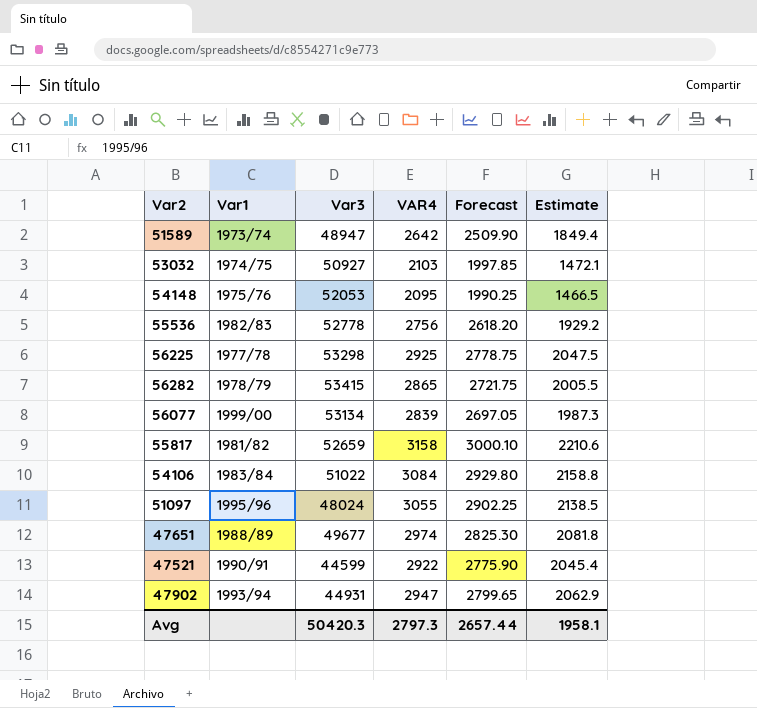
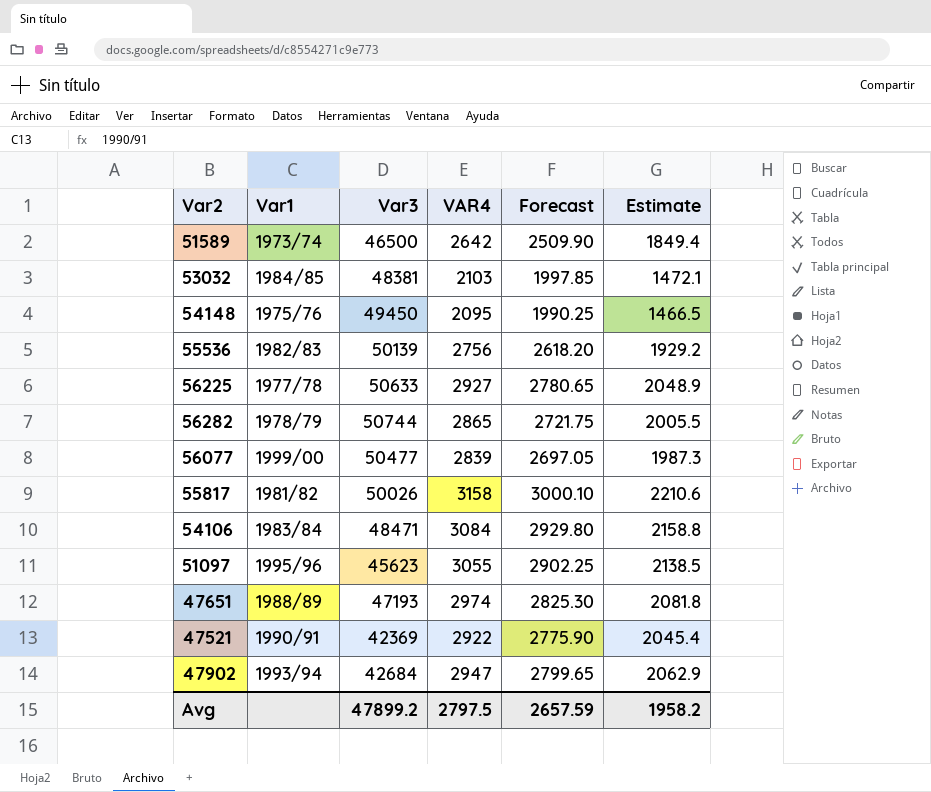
51589 | Var3: 48947 -> 46500
53032 | Var1: 1974/75 -> 1984/85
53032 | Var3: 50927 -> 48381
54148 | Var3: 52053 -> 49450
55536 | Var3: 52778 -> 50139
56225 | Var3: 53298 -> 50633
56225 | VAR4: 2925 -> 2927
56225 | Forecast: 2778.75 -> 2780.65
56225 | Estimate: 2047.5 -> 2048.9
56282 | Var3: 53415 -> 50744
56077 | Var3: 53134 -> 50477
55817 | Var3: 52659 -> 50026
54106 | Var3: 51022 -> 48471
51097 | Var3: 48024 -> 45623
47651 | Var3: 49677 -> 47193
47521 | Var3: 44599 -> 42369
47902 | Var3: 44931 -> 42684
Avg | Var3: 50420.3 -> 47899.2
Avg | VAR4: 2797.3 -> 2797.5
Avg | Forecast: 2657.44 -> 2657.59
Avg | Estimate: 1958.1 -> 1958.2

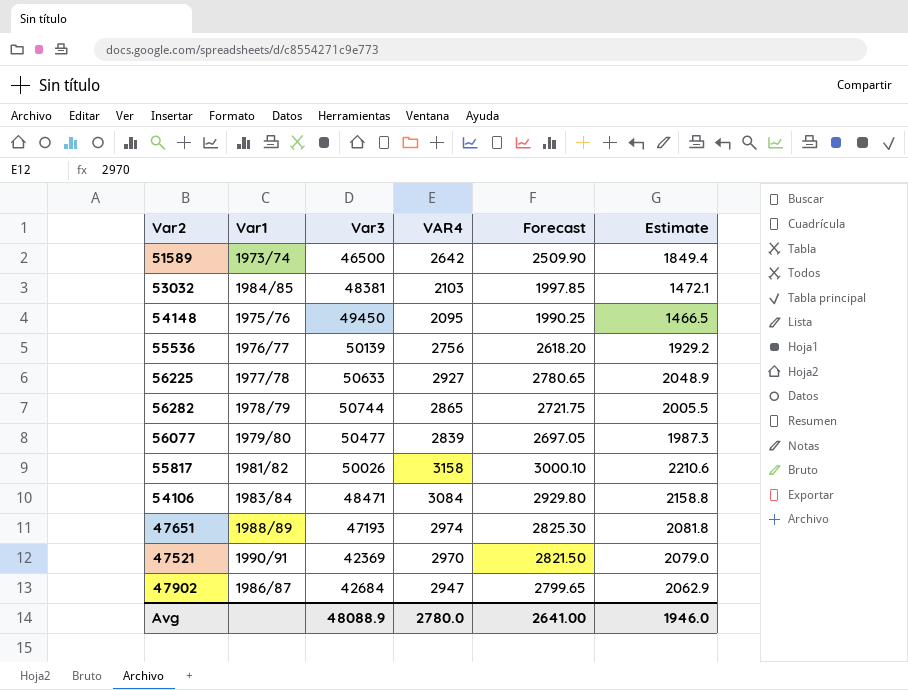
row 51097: 1995/96 | 45623 | 3055 | 2902.25 | 2138.5 -> none
55536 | Var1: 1982/83 -> 1976/77
56077 | Var1: 1999/00 -> 1979/80
47521 | VAR4: 2922 -> 2970
47521 | Forecast: 2775.90 -> 2821.50
47521 | Estimate: 2045.4 -> 2079.0
47902 | Var1: 1993/94 -> 1986/87
Avg | Var3: 47899.2 -> 48088.9
Avg | VAR4: 2797.5 -> 2780.0
Avg | Forecast: 2657.59 -> 2641.00
Avg | Estimate: 1958.2 -> 1946.0

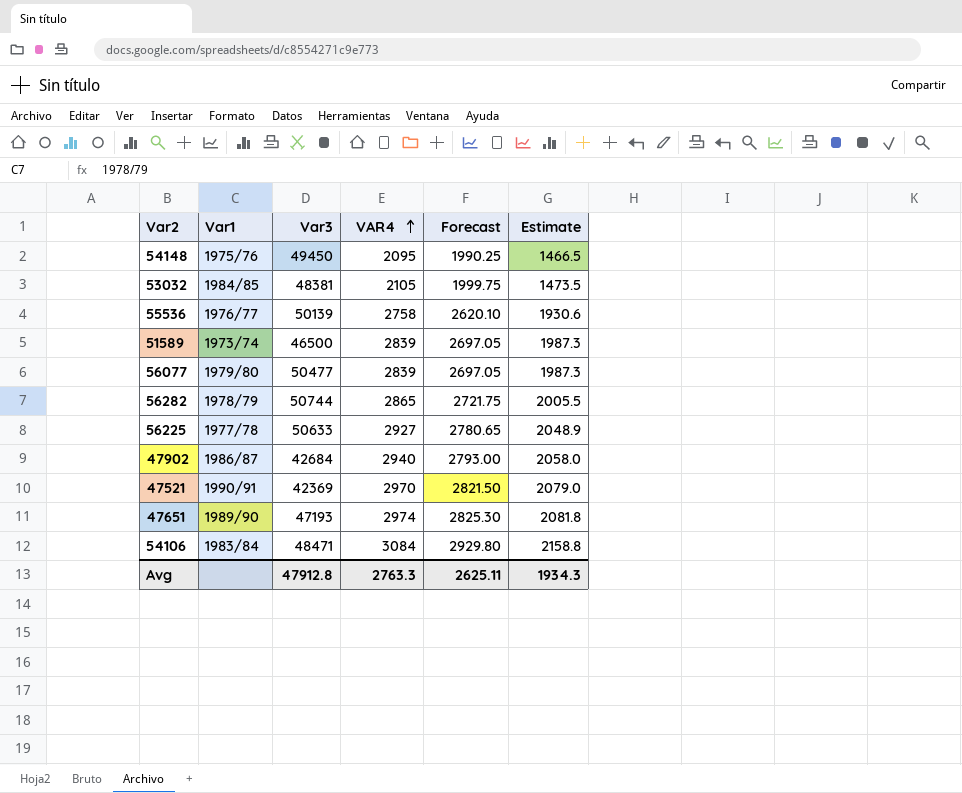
row order: none -> VAR4 ascending
row 55817: 1981/82 | 50026 | 3158 | 3000.10 | 2210.6 -> none
53032 | VAR4: 2103 -> 2105
53032 | Forecast: 1997.85 -> 1999.75
53032 | Estimate: 1472.1 -> 1473.5
55536 | VAR4: 2756 -> 2758
55536 | Forecast: 2618.20 -> 2620.10
55536 | Estimate: 1929.2 -> 1930.6
51589 | VAR4: 2642 -> 2839
51589 | Forecast: 2509.90 -> 2697.05
51589 | Estimate: 1849.4 -> 1987.3
47902 | VAR4: 2947 -> 2940
47902 | Forecast: 2799.65 -> 2793.00
47902 | Estimate: 2062.9 -> 2058.0
47651 | Var1: 1988/89 -> 1989/90
Avg | Var3: 48088.9 -> 47912.8
Avg | VAR4: 2780.0 -> 2763.3
Avg | Forecast: 2641.00 -> 2625.11
Avg | Estimate: 1946.0 -> 1934.3

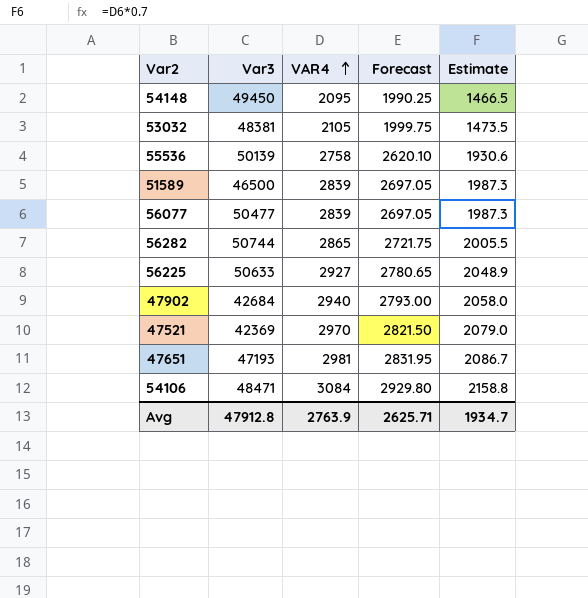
column Var1 | position: 2 -> none
47651 | VAR4: 2974 -> 2981
47651 | Forecast: 2825.30 -> 2831.95
47651 | Estimate: 2081.8 -> 2086.7
Avg | VAR4: 2763.3 -> 2763.9
Avg | Forecast: 2625.11 -> 2625.71
Avg | Estimate: 1934.3 -> 1934.7

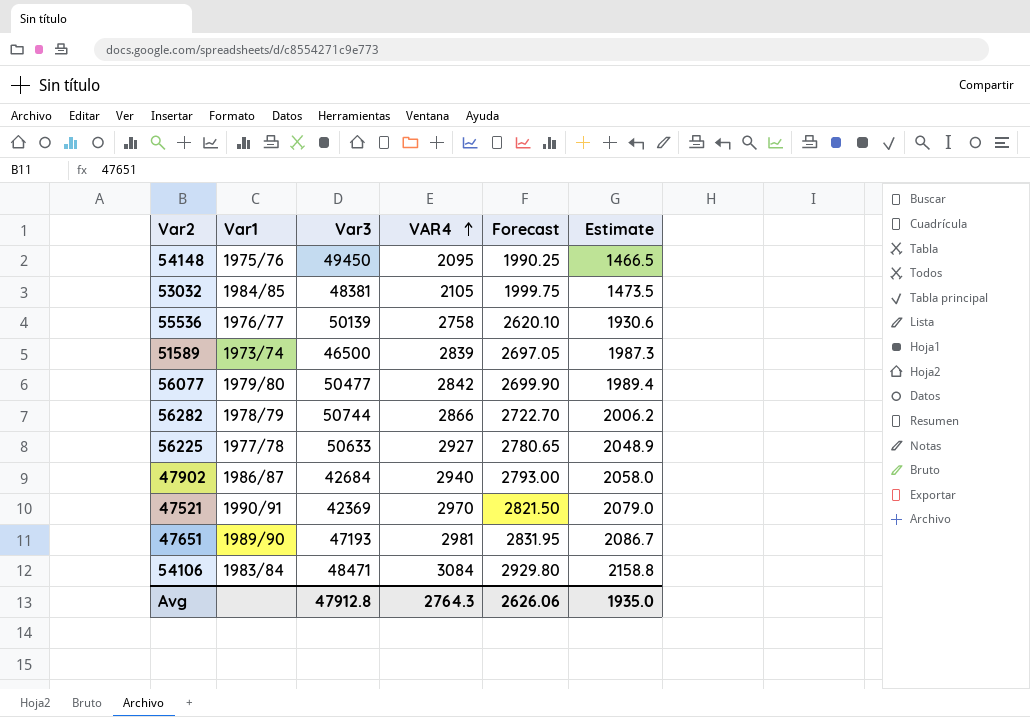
column Var1 | position: none -> 2
56077 | VAR4: 2839 -> 2842
56077 | Forecast: 2697.05 -> 2699.90
56077 | Estimate: 1987.3 -> 1989.4
56282 | VAR4: 2865 -> 2866
56282 | Forecast: 2721.75 -> 2722.70
56282 | Estimate: 2005.5 -> 2006.2
Avg | VAR4: 2763.9 -> 2764.3
Avg | Forecast: 2625.71 -> 2626.06
Avg | Estimate: 1934.7 -> 1935.0

